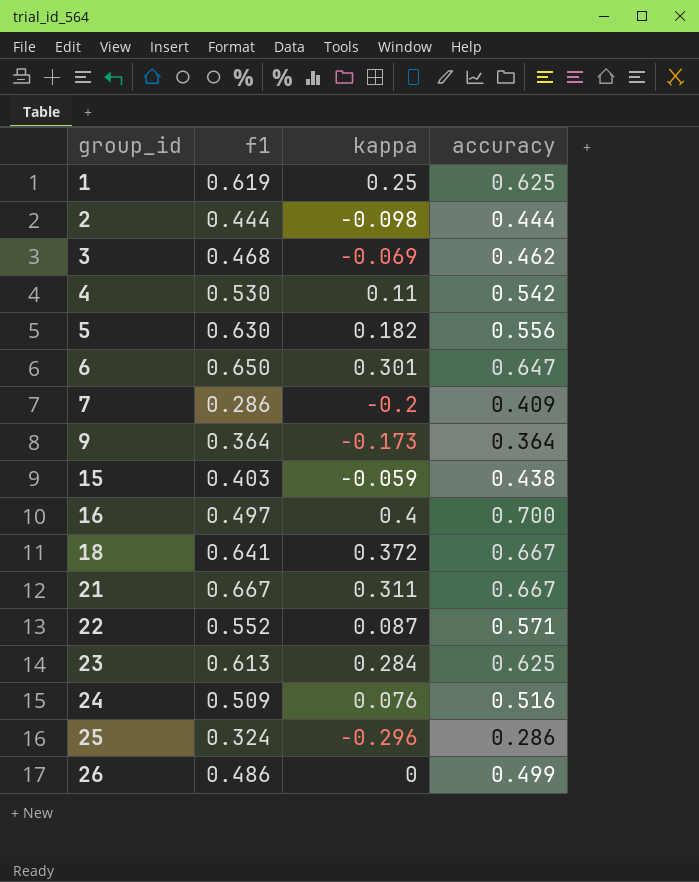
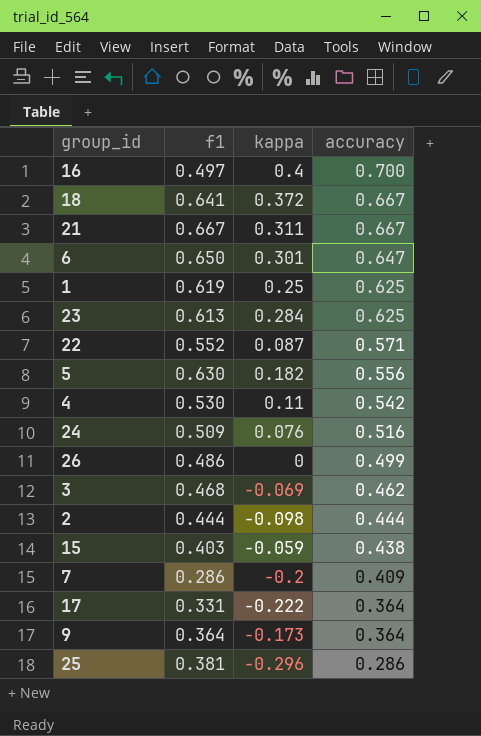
row order: group_id ascending -> accuracy descending
row 17: none -> 0.331 | -0.222 | 0.364
25 | f1: 0.324 -> 0.381

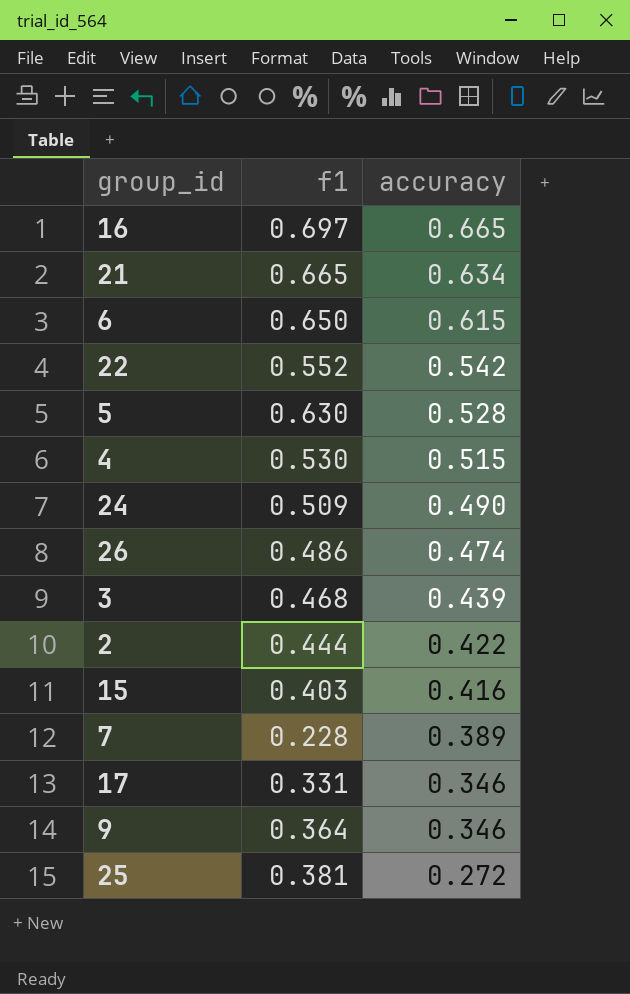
column kappa | position: 3 -> none
row 18: 0.641 | 0.372 | 0.667 -> none
row 1: 0.619 | 0.25 | 0.625 -> none
row 23: 0.613 | 0.284 | 0.625 -> none
16 | f1: 0.497 -> 0.697
16 | accuracy: 0.700 -> 0.665
21 | f1: 0.667 -> 0.665
21 | accuracy: 0.667 -> 0.634
6 | accuracy: 0.647 -> 0.615
22 | accuracy: 0.571 -> 0.542
5 | accuracy: 0.556 -> 0.528
4 | accuracy: 0.542 -> 0.515
24 | accuracy: 0.516 -> 0.490
26 | accuracy: 0.499 -> 0.474
3 | accuracy: 0.462 -> 0.439
2 | accuracy: 0.444 -> 0.422
15 | accuracy: 0.438 -> 0.416
7 | f1: 0.286 -> 0.228
7 | accuracy: 0.409 -> 0.389
17 | accuracy: 0.364 -> 0.346
9 | accuracy: 0.364 -> 0.346
25 | accuracy: 0.286 -> 0.272

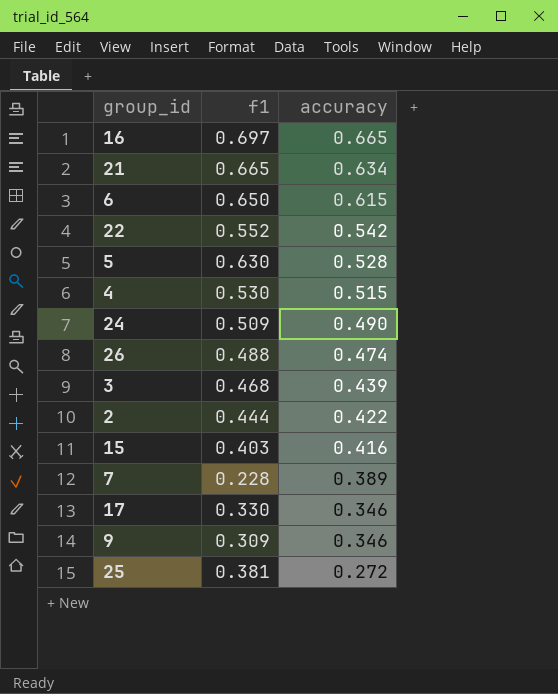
26 | f1: 0.486 -> 0.488
17 | f1: 0.331 -> 0.330
9 | f1: 0.364 -> 0.309

